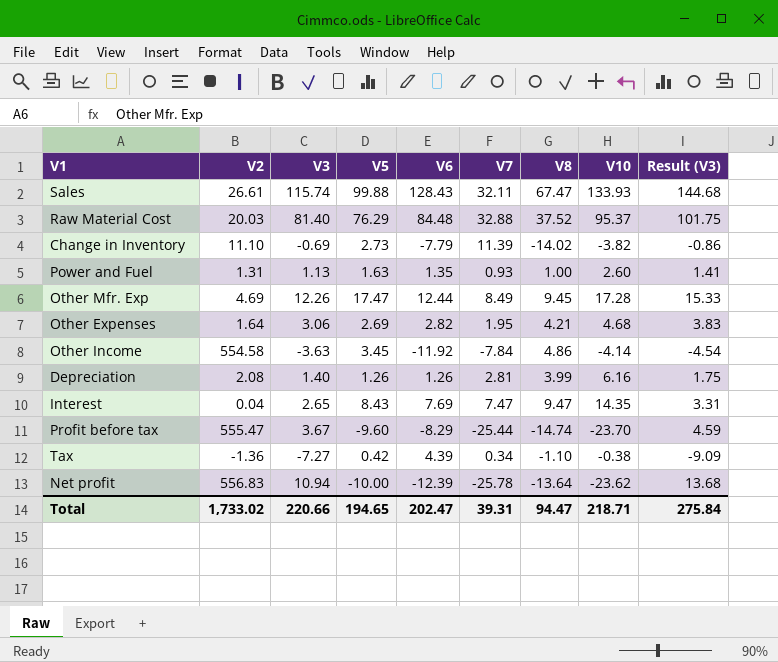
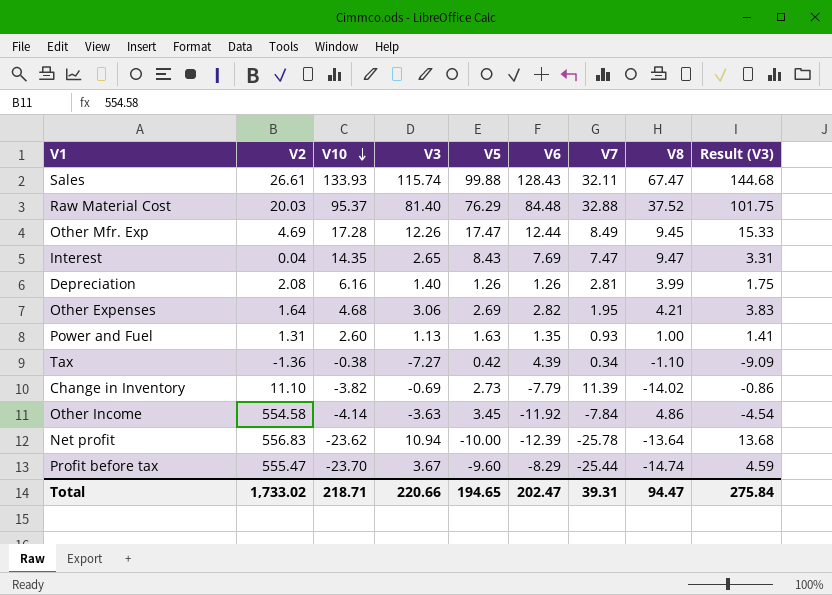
row order: none -> V10 descending
column V10 | position: 8 -> 3

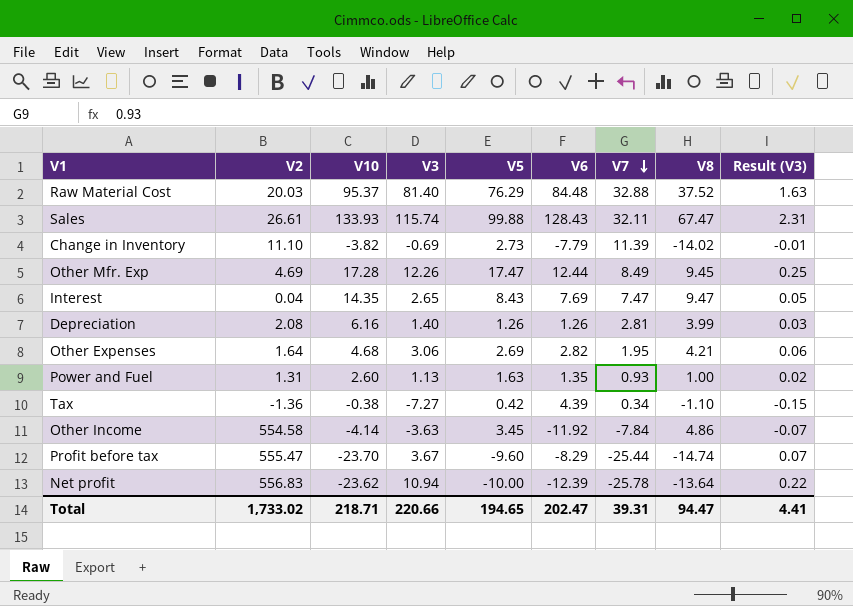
row order: V10 descending -> V7 descending
column Result (V3) | formula: [V3] * 1.25 -> [V3] * 0.02
Total | Result (V3): 275.84 -> 4.41

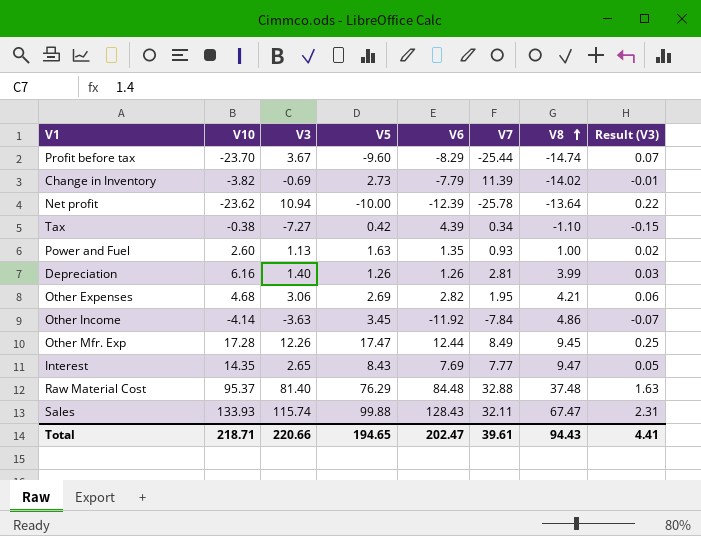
row order: V7 descending -> V8 ascending
column V2 | position: 2 -> none
Interest | V7: 7.47 -> 7.77
Raw Material Cost | V8: 37.52 -> 37.48
Total | V7: 39.31 -> 39.61
Total | V8: 94.47 -> 94.43

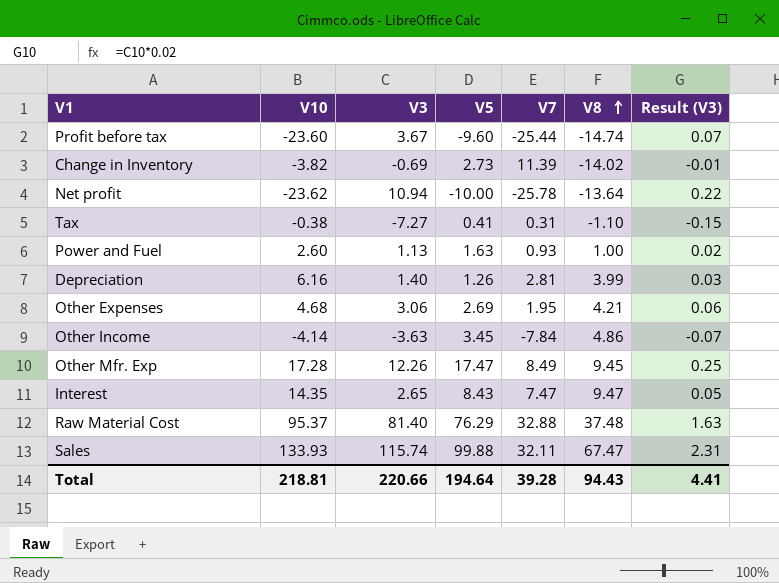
column V6 | position: 5 -> none
Profit before tax | V10: -23.70 -> -23.60
Tax | V5: 0.42 -> 0.41
Tax | V7: 0.34 -> 0.31
Interest | V7: 7.77 -> 7.47
Total | V10: 218.71 -> 218.81
Total | V5: 194.65 -> 194.64
Total | V7: 39.61 -> 39.28

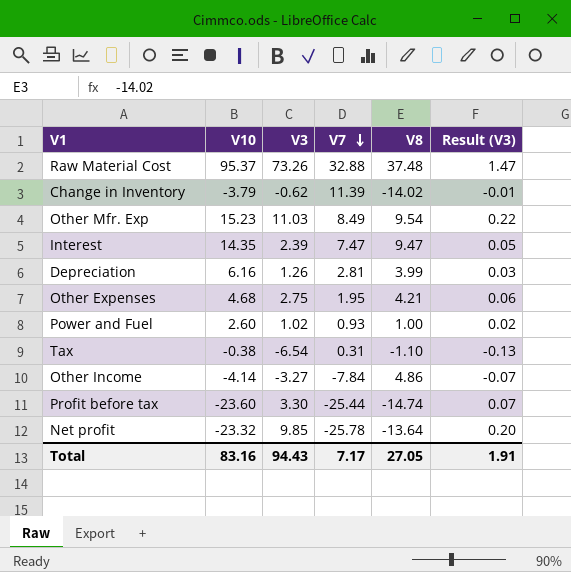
row order: V8 ascending -> V7 descending
column V5 | position: 4 -> none
row Sales: 133.93 | 115.74 | 99.88 | 32.11 | 67.47 | 2.31 -> none
Raw Material Cost | V3: 81.40 -> 73.26
Raw Material Cost | Result (V3): 1.63 -> 1.47
Change in Inventory | V10: -3.82 -> -3.79
Change in Inventory | V3: -0.69 -> -0.62
Other Mfr. Exp | V10: 17.28 -> 15.23
Other Mfr. Exp | V3: 12.26 -> 11.03
Other Mfr. Exp | V8: 9.45 -> 9.54
Other Mfr. Exp | Result (V3): 0.25 -> 0.22
Interest | V3: 2.65 -> 2.39
Depreciation | V3: 1.40 -> 1.26
Other Expenses | V3: 3.06 -> 2.75
Power and Fuel | V3: 1.13 -> 1.02
Tax | V3: -7.27 -> -6.54
Tax | Result (V3): -0.15 -> -0.13
Other Income | V3: -3.63 -> -3.27
Profit before tax | V3: 3.67 -> 3.30
Net profit | V10: -23.62 -> -23.32
Net profit | V3: 10.94 -> 9.85
Net profit | Result (V3): 0.22 -> 0.20
Total | V10: 218.81 -> 83.16
Total | V3: 220.66 -> 94.43
Total | V7: 39.28 -> 7.17
Total | V8: 94.43 -> 27.05
Total | Result (V3): 4.41 -> 1.91

